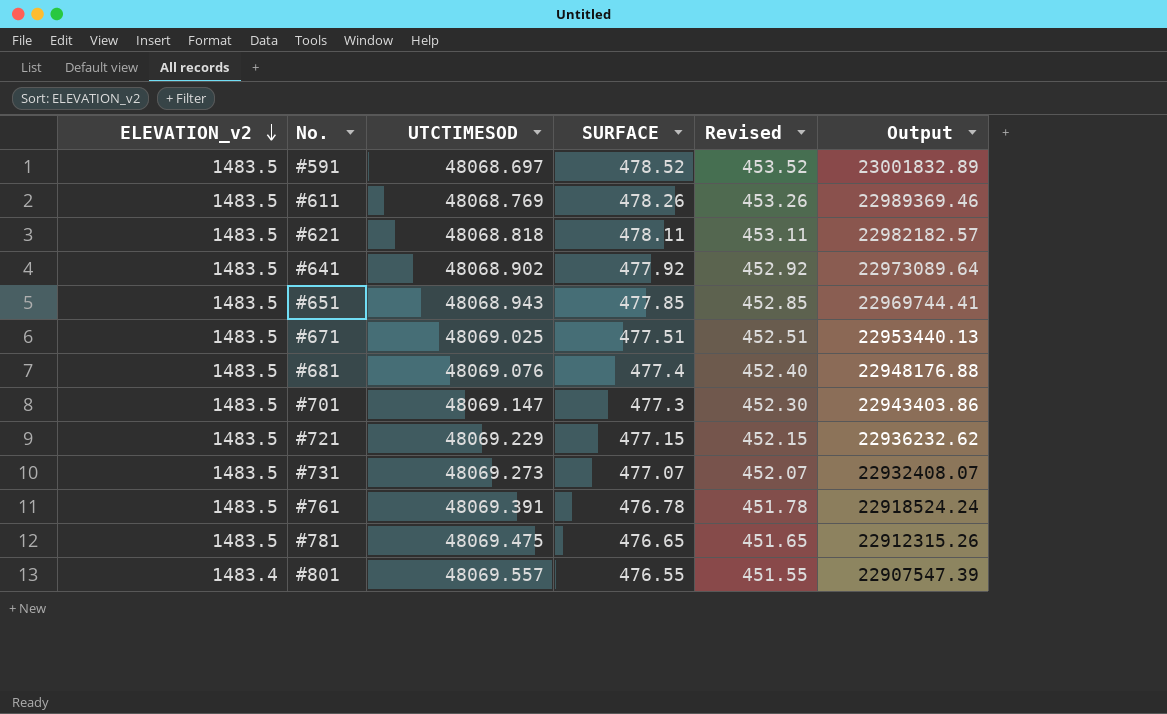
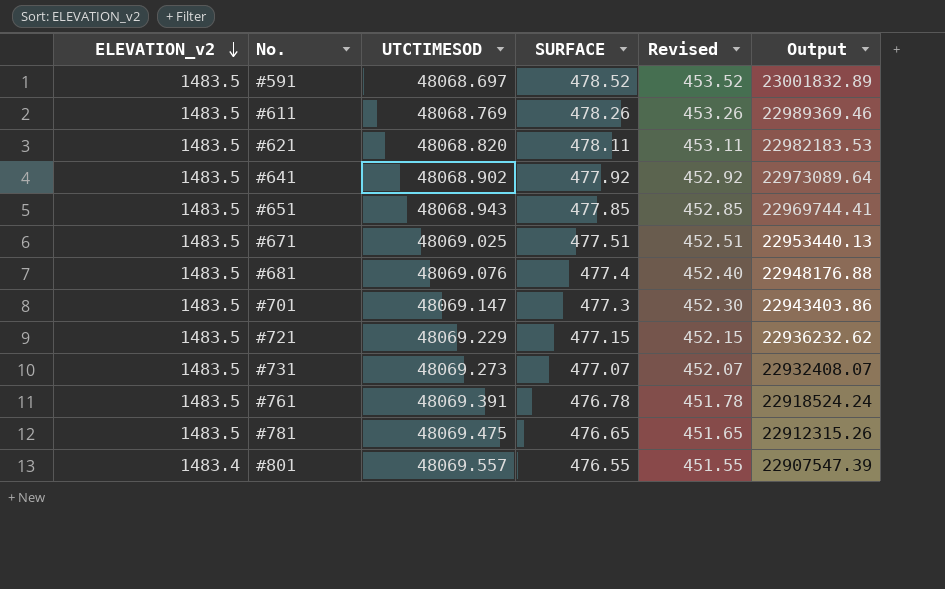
#621 | UTCTIMESOD: 48068.818 -> 48068.820
#621 | Output: 22982182.57 -> 22982183.53

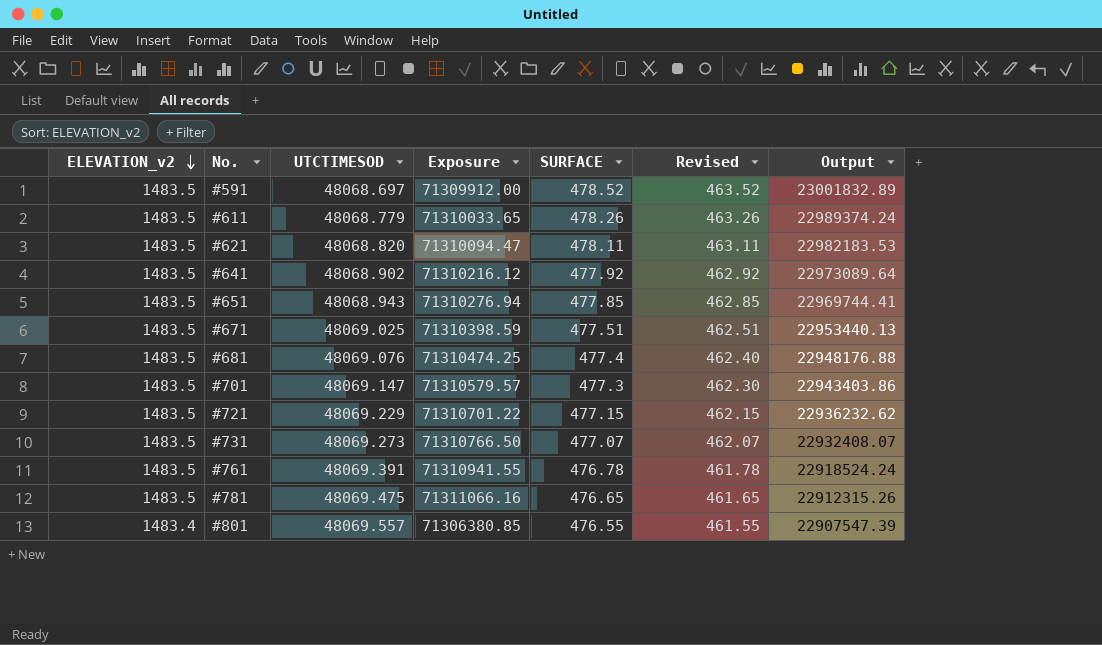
column Exposure | formula: none -> [ELEVATION_v2] * [UTCTIMESOD]
column Revised | formula: [SURFACE] - 25 -> [SURFACE] - 15
#611 | UTCTIMESOD: 48068.769 -> 48068.779
#611 | Output: 22989369.46 -> 22989374.24

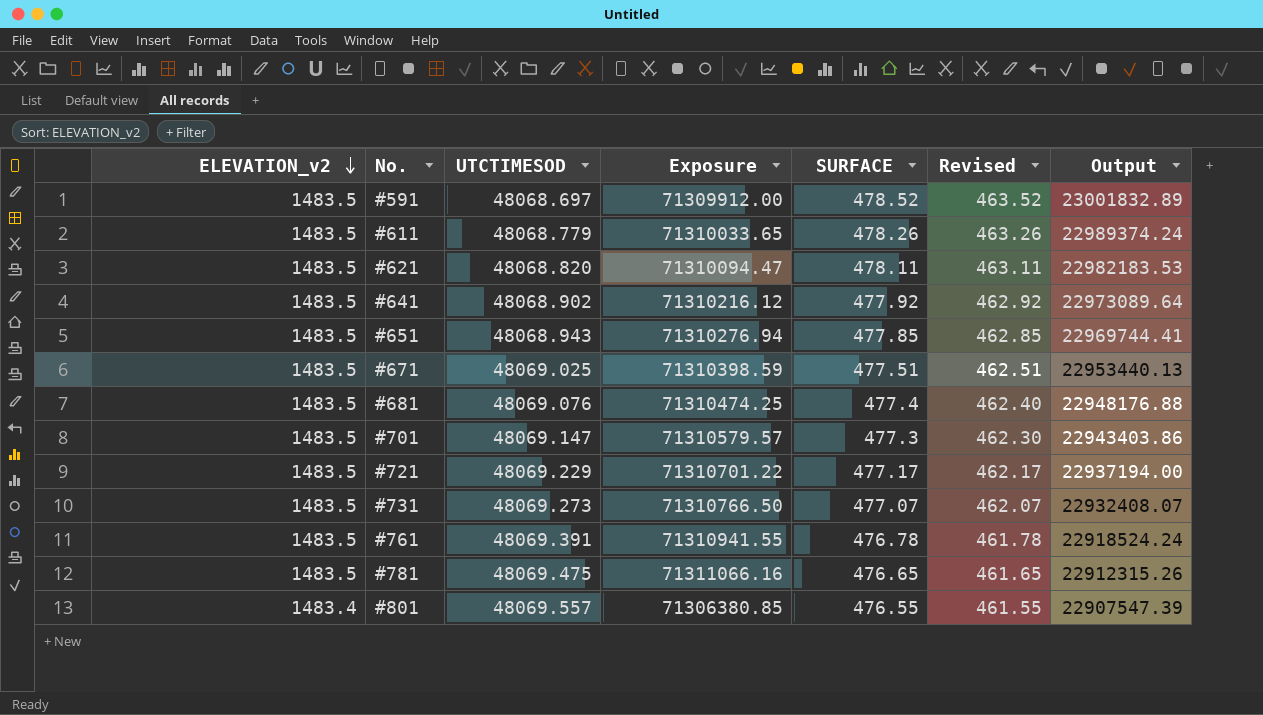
#721 | SURFACE: 477.15 -> 477.17
#721 | Revised: 462.15 -> 462.17
#721 | Output: 22936232.62 -> 22937194.00

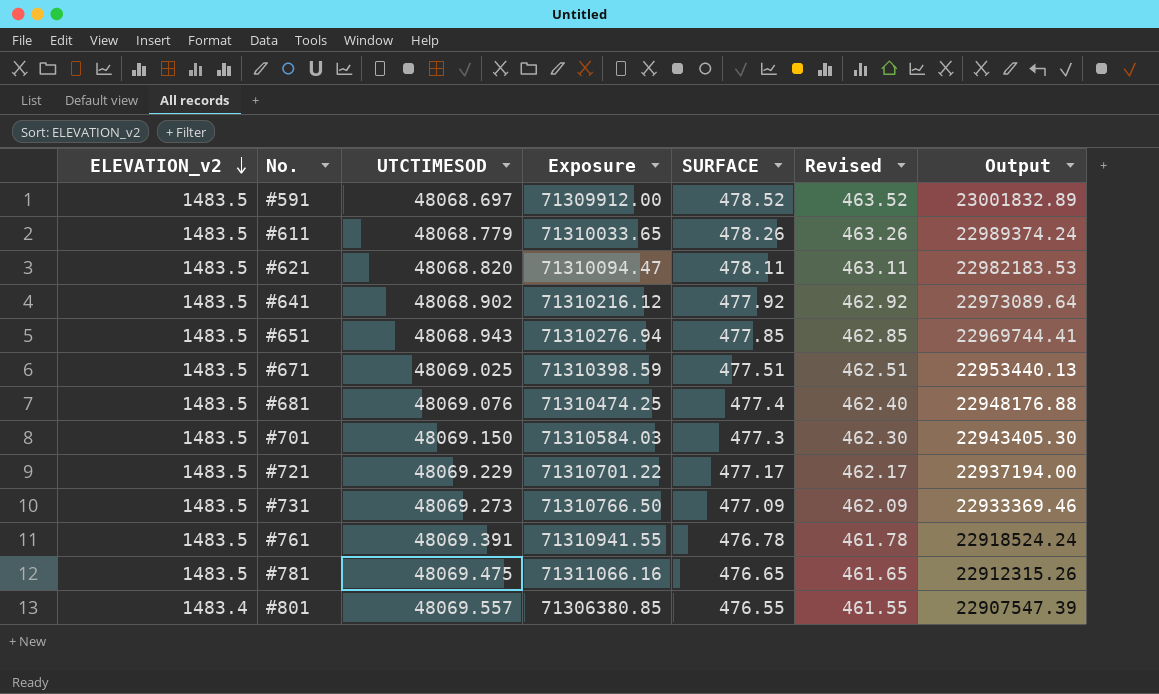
#701 | UTCTIMESOD: 48069.147 -> 48069.150
#701 | Exposure: 71310579.57 -> 71310584.03
#701 | Output: 22943403.86 -> 22943405.30
#731 | SURFACE: 477.07 -> 477.09
#731 | Revised: 462.07 -> 462.09
#731 | Output: 22932408.07 -> 22933369.46

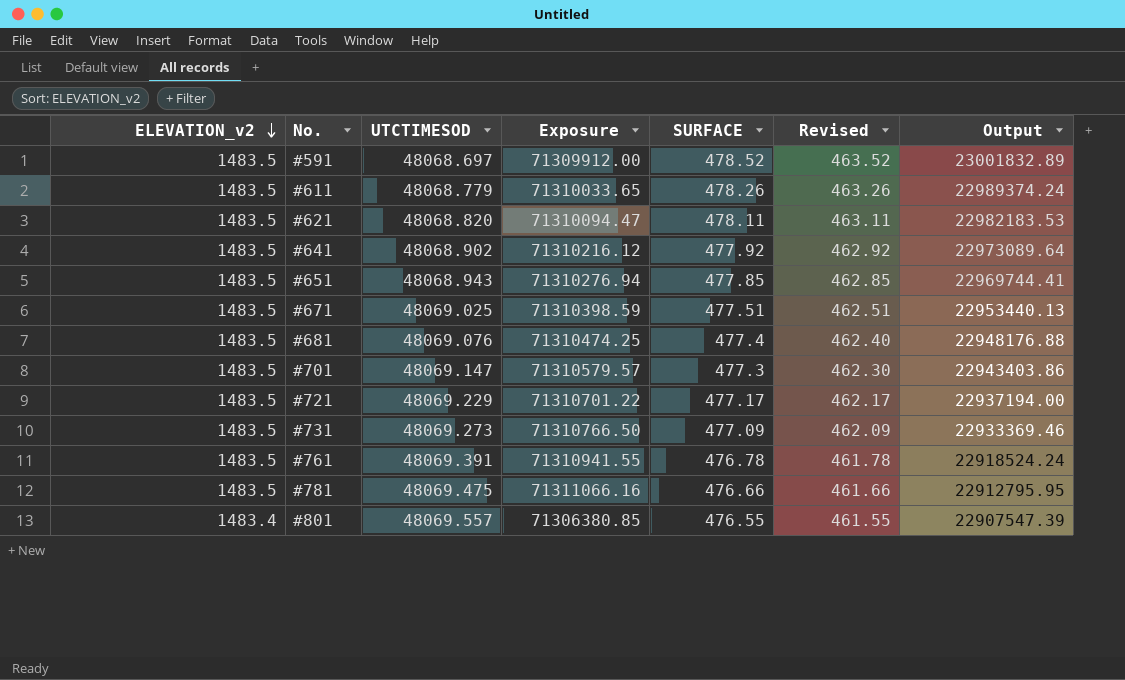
#701 | UTCTIMESOD: 48069.150 -> 48069.147
#701 | Exposure: 71310584.03 -> 71310579.57
#701 | Output: 22943405.30 -> 22943403.86
#781 | SURFACE: 476.65 -> 476.66
#781 | Revised: 461.65 -> 461.66
#781 | Output: 22912315.26 -> 22912795.95

